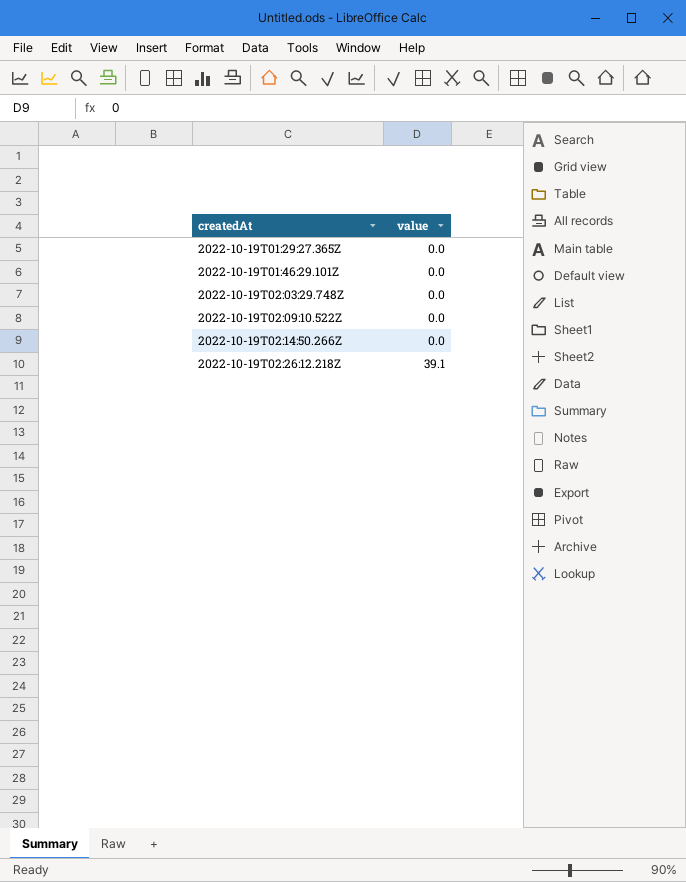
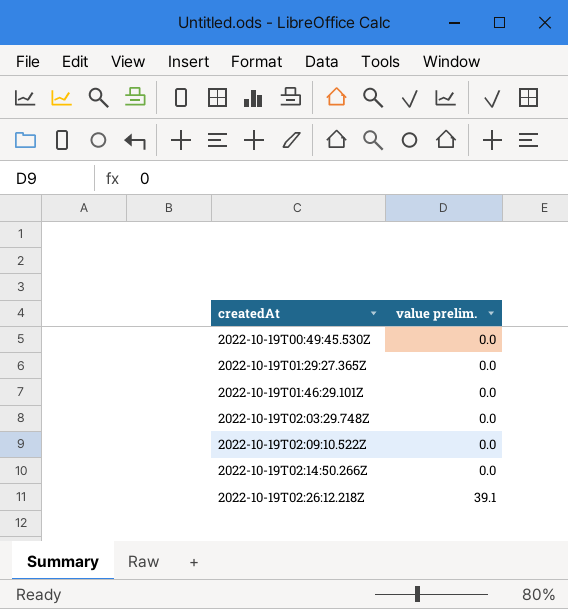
column name: value -> value prelim.
row 2022-10-19T00:49:45.530Z: none -> 0.0

